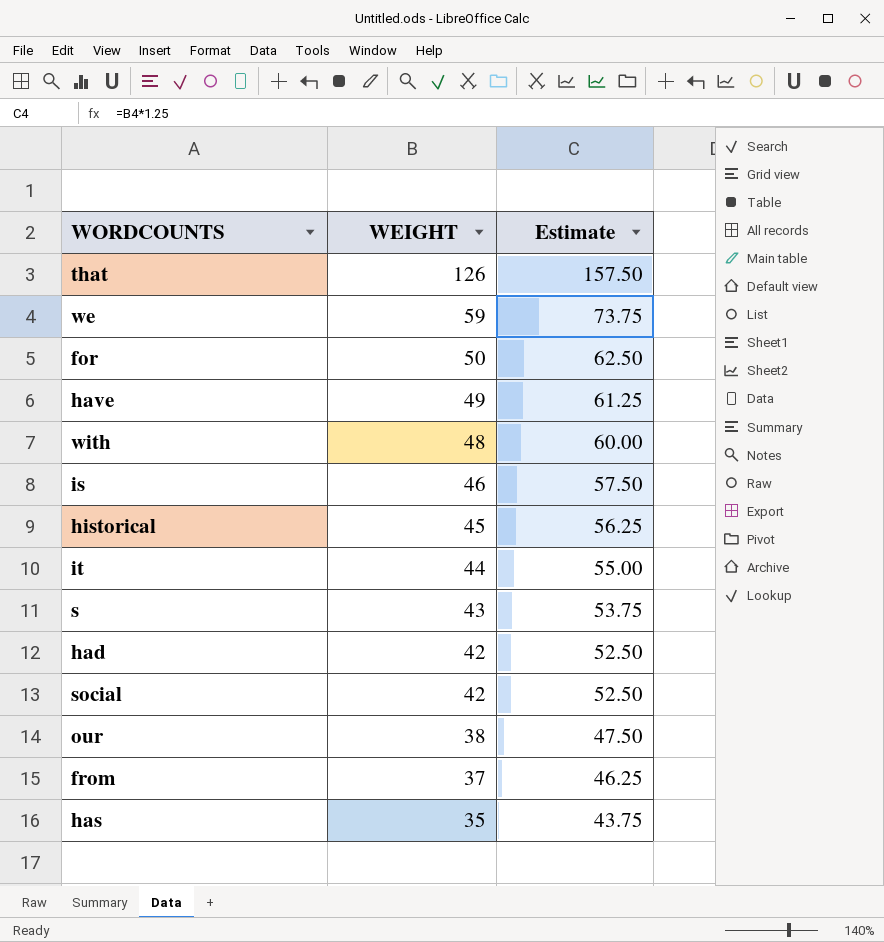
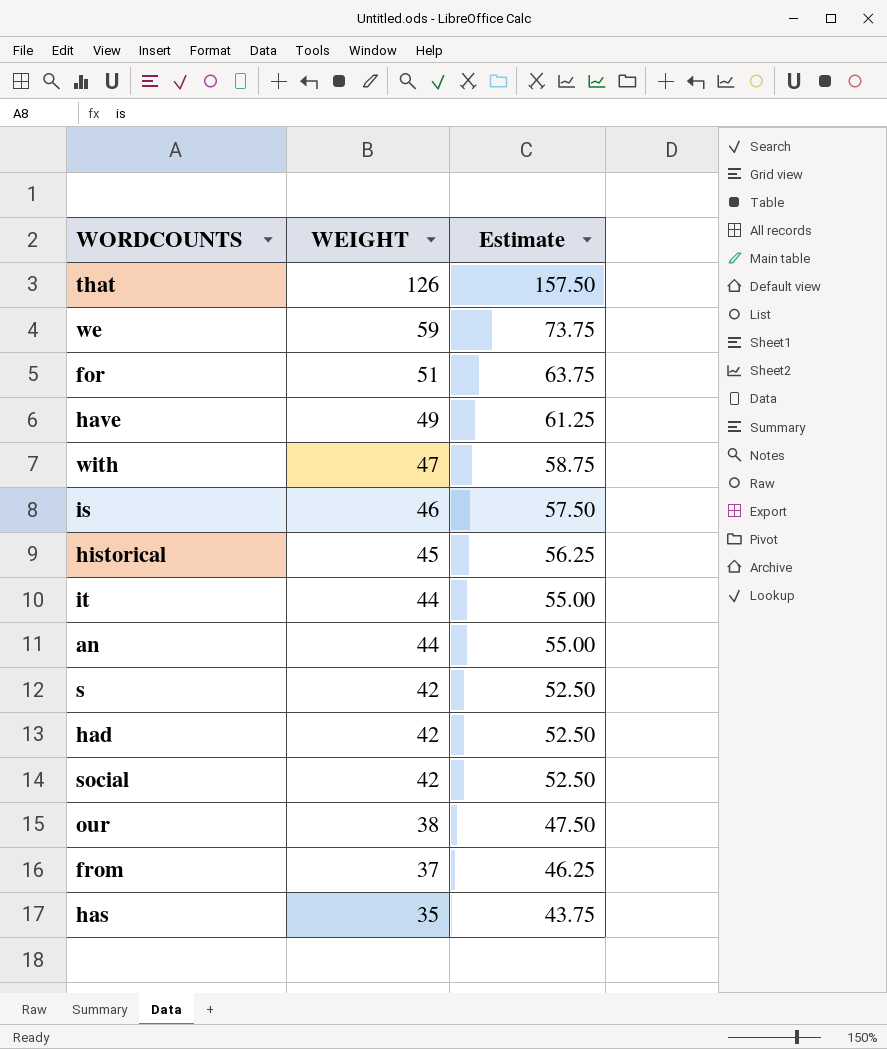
for | WEIGHT: 50 -> 51
for | Estimate: 62.50 -> 63.75
with | WEIGHT: 48 -> 47
with | Estimate: 60.00 -> 58.75
row an: none -> 44 | 55.00
s | WEIGHT: 43 -> 42
s | Estimate: 53.75 -> 52.50

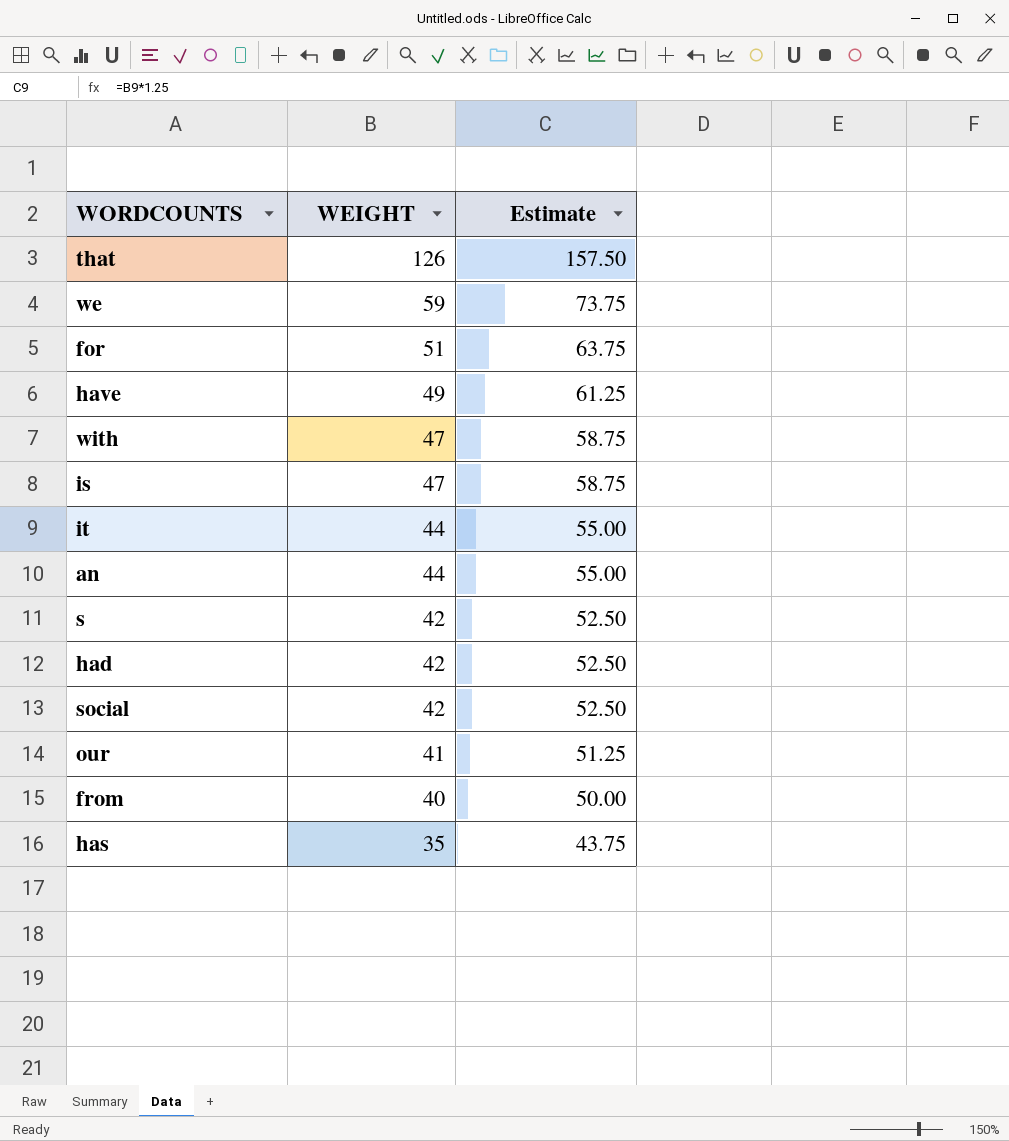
row historical: 45 | 56.25 -> none
is | WEIGHT: 46 -> 47
is | Estimate: 57.50 -> 58.75
our | WEIGHT: 38 -> 41
our | Estimate: 47.50 -> 51.25
from | WEIGHT: 37 -> 40
from | Estimate: 46.25 -> 50.00

